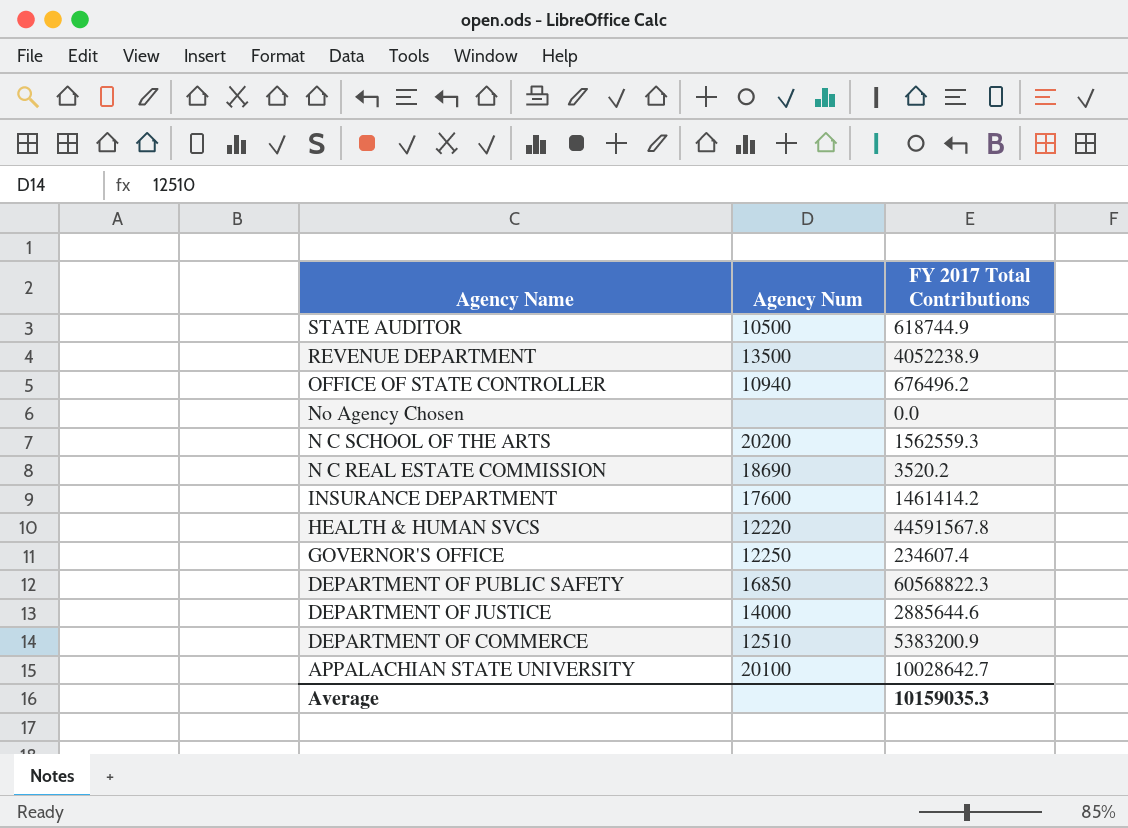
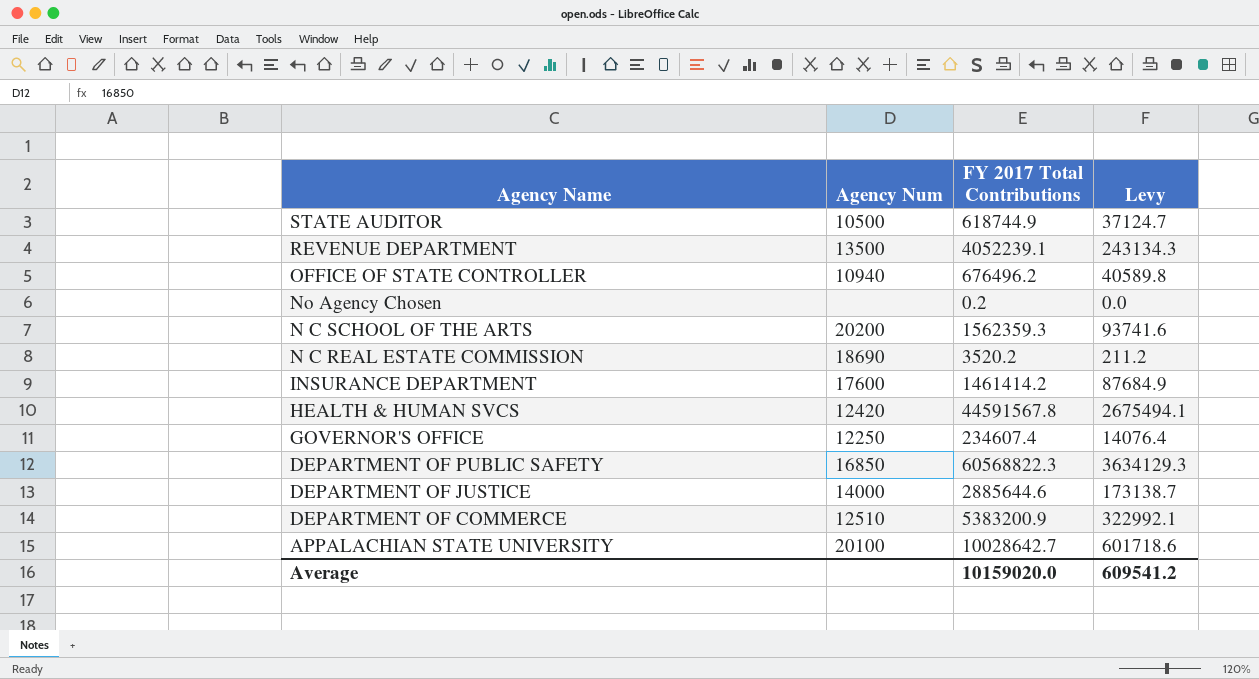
column Levy | formula: none -> [FY 2017 Total Contributions] * 0.06
REVENUE DEPARTMENT | FY 2017 Total Contributions: 4052238.9 -> 4052239.1
No Agency Chosen | FY 2017 Total Contributions: 0.0 -> 0.2
N C SCHOOL OF THE ARTS | FY 2017 Total Contributions: 1562559.3 -> 1562359.3
HEALTH & HUMAN SVCS | Agency Num: 12220 -> 12420
Average | FY 2017 Total Contributions: 10159035.3 -> 10159020.0

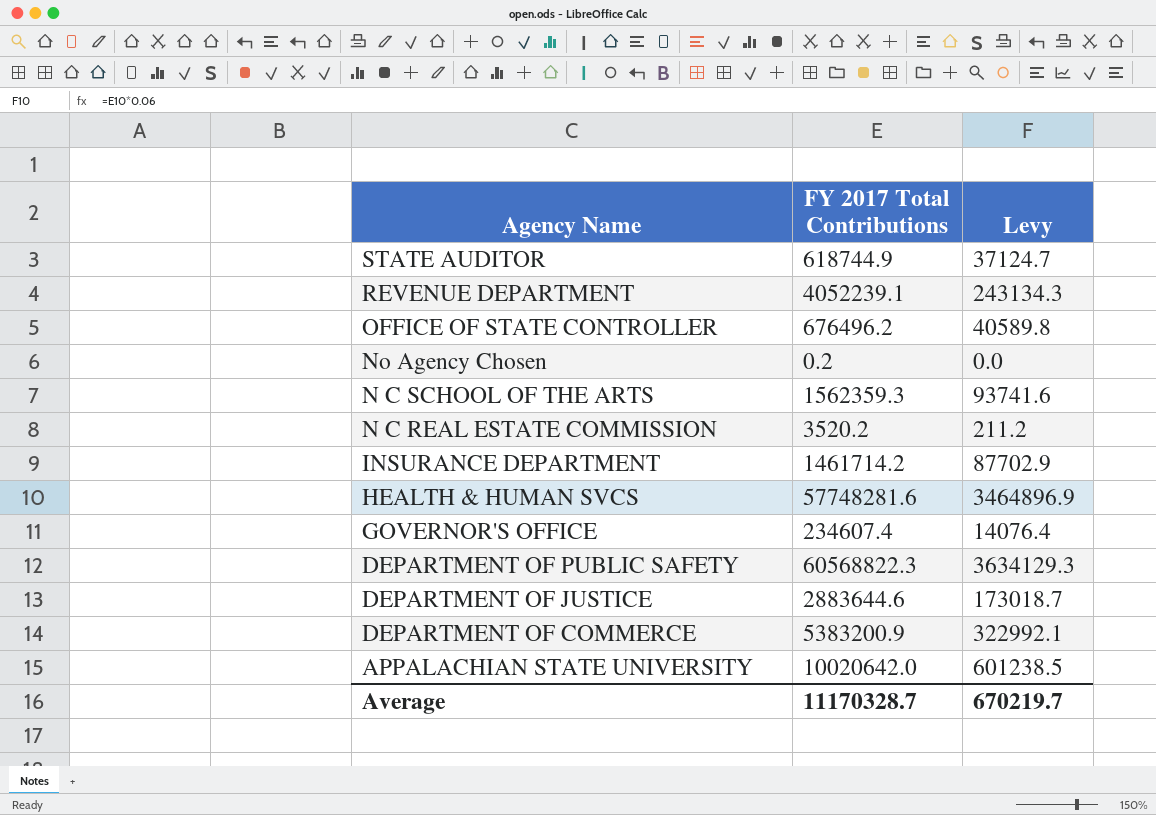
column Agency Num | position: 2 -> none
INSURANCE DEPARTMENT | FY 2017 Total Contributions: 1461414.2 -> 1461714.2
INSURANCE DEPARTMENT | Levy: 87684.9 -> 87702.9
HEALTH & HUMAN SVCS | FY 2017 Total Contributions: 44591567.8 -> 57748281.6
HEALTH & HUMAN SVCS | Levy: 2675494.1 -> 3464896.9
DEPARTMENT OF JUSTICE | FY 2017 Total Contributions: 2885644.6 -> 2883644.6
DEPARTMENT OF JUSTICE | Levy: 173138.7 -> 173018.7
APPALACHIAN STATE UNIVERSITY | FY 2017 Total Contributions: 10028642.7 -> 10020642.0
APPALACHIAN STATE UNIVERSITY | Levy: 601718.6 -> 601238.5
Average | FY 2017 Total Contributions: 10159020.0 -> 11170328.7
Average | Levy: 609541.2 -> 670219.7

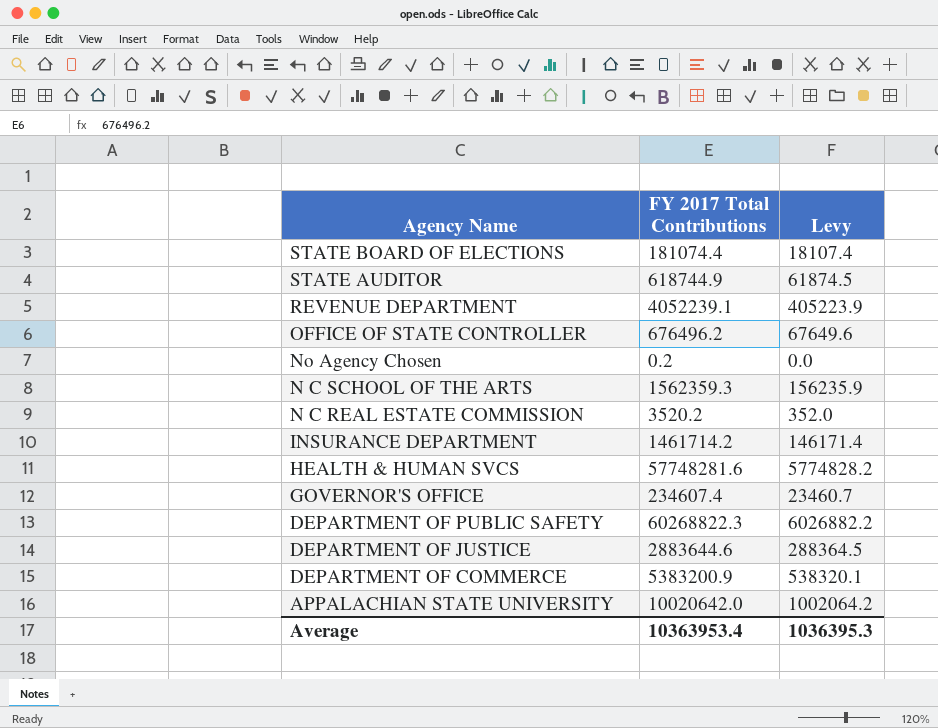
column Levy | formula: [FY 2017 Total Contributions] * 0.06 -> [FY 2017 Total Contributions] * 0.1
row STATE BOARD OF ELECTIONS: none -> 181074.4 | 18107.4
DEPARTMENT OF PUBLIC SAFETY | FY 2017 Total Contributions: 60568822.3 -> 60268822.3
Average | FY 2017 Total Contributions: 11170328.7 -> 10363953.4
Average | Levy: 670219.7 -> 1036395.3

